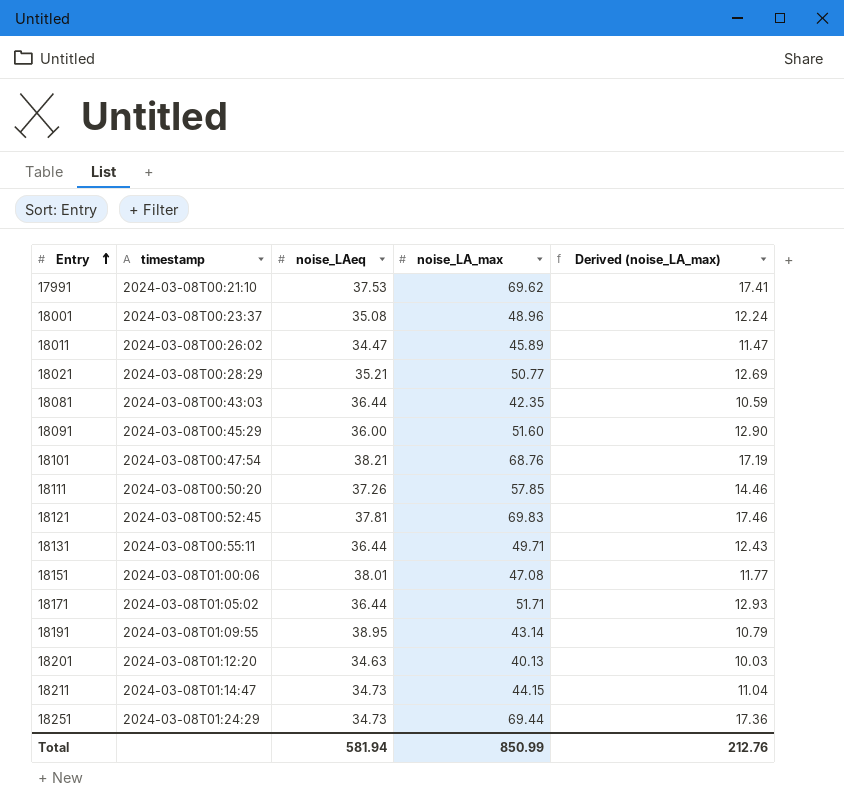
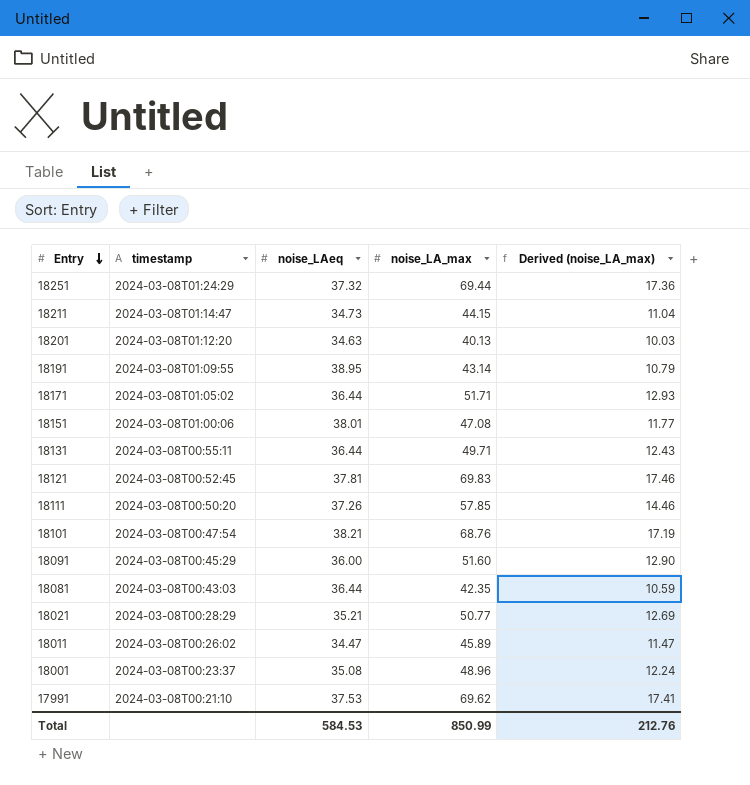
row order: Entry ascending -> Entry descending
18251 | noise_LAeq: 34.73 -> 37.32
Total | noise_LAeq: 581.94 -> 584.53

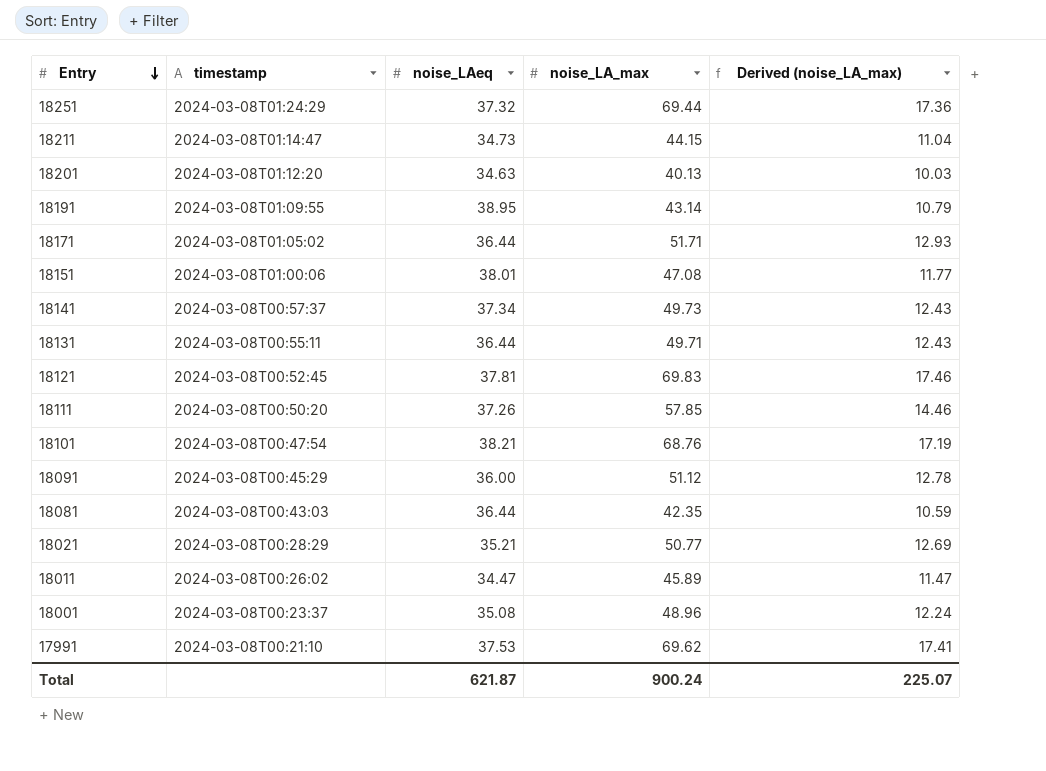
row 18141: none -> 2024-03-08T00:57:37 | 37.34 | 49.73 | 12.43
18091 | noise_LA_max: 51.60 -> 51.12
18091 | Derived (noise_LA_max): 12.90 -> 12.78
Total | noise_LAeq: 584.53 -> 621.87
Total | noise_LA_max: 850.99 -> 900.24
Total | Derived (noise_LA_max): 212.76 -> 225.07

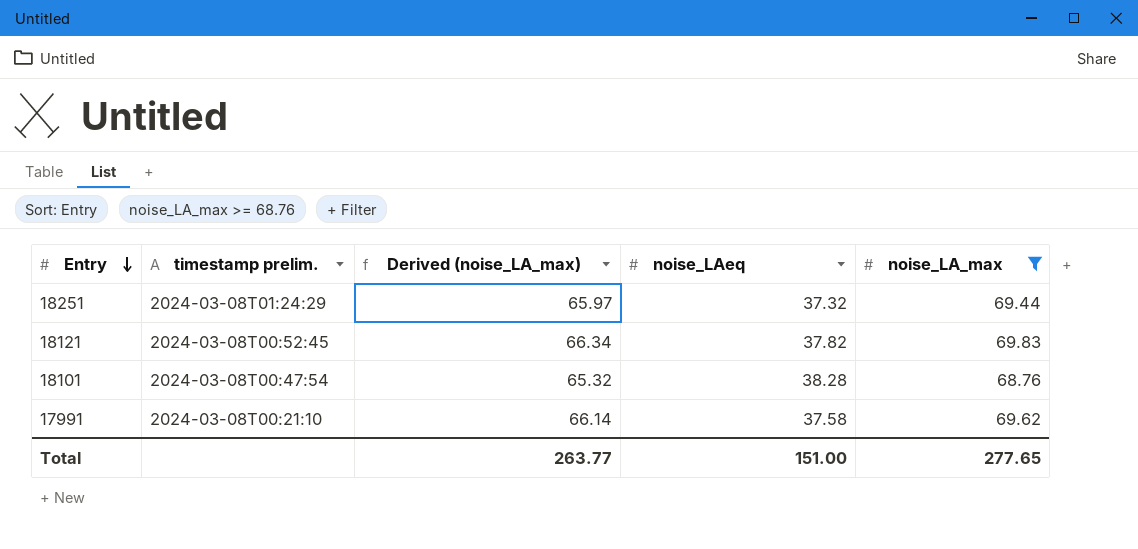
filter: none -> noise_LA_max >= 68.76
column name: timestamp -> timestamp prelim.
column Derived (noise_LA_max) | formula: [noise_LA_max] * 0.25 -> [noise_LA_max] * 0.95
column Derived (noise_LA_max) | position: 5 -> 3
18121 | noise_LAeq: 37.81 -> 37.82
18101 | noise_LAeq: 38.21 -> 38.28
17991 | noise_LAeq: 37.53 -> 37.58
Total | Derived (noise_LA_max): 225.07 -> 263.77
Total | noise_LAeq: 621.87 -> 151.00
Total | noise_LA_max: 900.24 -> 277.65

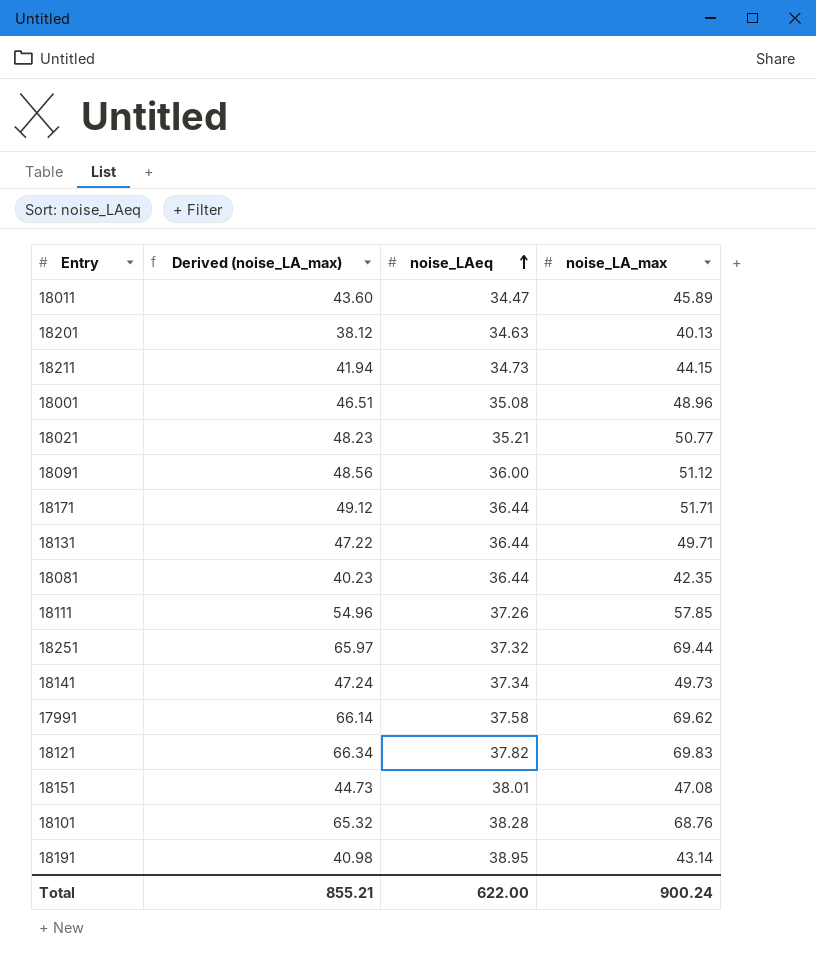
filter: noise_LA_max >= 68.76 -> none
row order: Entry descending -> noise_LAeq ascending
column timestamp prelim. | position: 2 -> none
Total | Derived (noise_LA_max): 263.77 -> 855.21
Total | noise_LAeq: 151.00 -> 622.00
Total | noise_LA_max: 277.65 -> 900.24

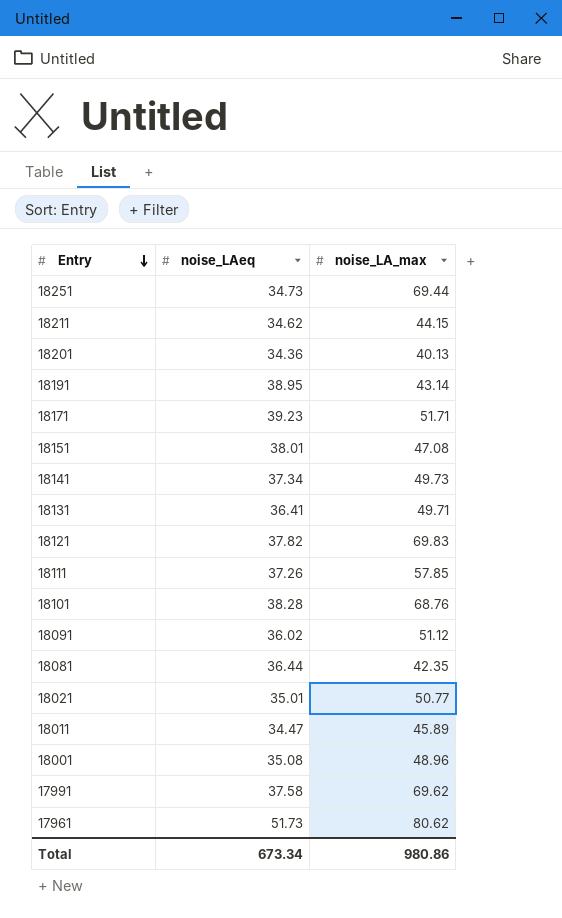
row order: noise_LAeq ascending -> Entry descending
column Derived (noise_LA_max) | formula: [noise_LA_max] * 0.95 -> none
18251 | noise_LAeq: 37.32 -> 34.73
18211 | noise_LAeq: 34.73 -> 34.62
18201 | noise_LAeq: 34.63 -> 34.36
18171 | noise_LAeq: 36.44 -> 39.23
18131 | noise_LAeq: 36.44 -> 36.41
18091 | noise_LAeq: 36.00 -> 36.02
18021 | noise_LAeq: 35.21 -> 35.01
row 17961: none -> 51.73 | 80.62
Total | noise_LAeq: 622.00 -> 673.34
Total | noise_LA_max: 900.24 -> 980.86

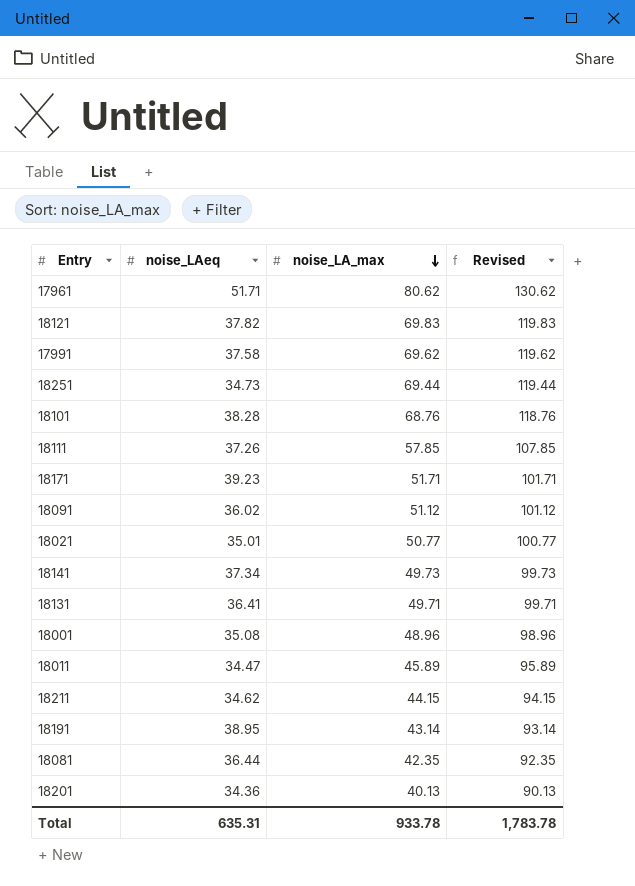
row order: Entry descending -> noise_LA_max descending
column Revised | formula: none -> [noise_LA_max] + 50
row 18151: 38.01 | 47.08 -> none
17961 | noise_LAeq: 51.73 -> 51.71
Total | noise_LAeq: 673.34 -> 635.31
Total | noise_LA_max: 980.86 -> 933.78

